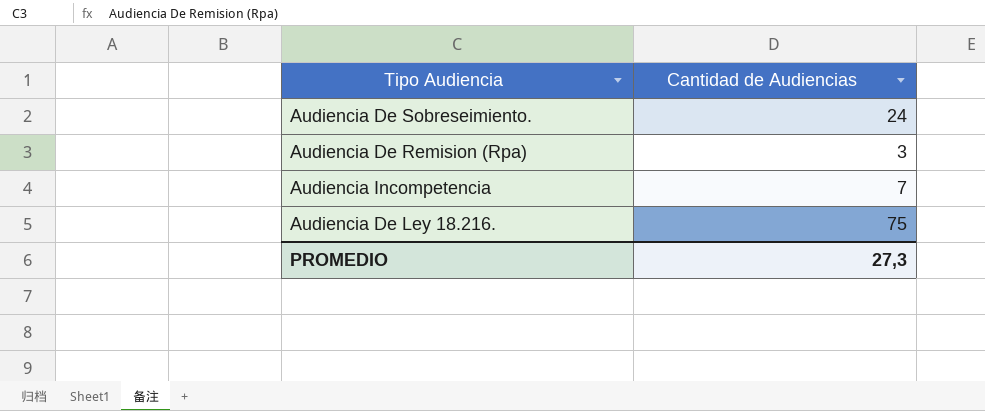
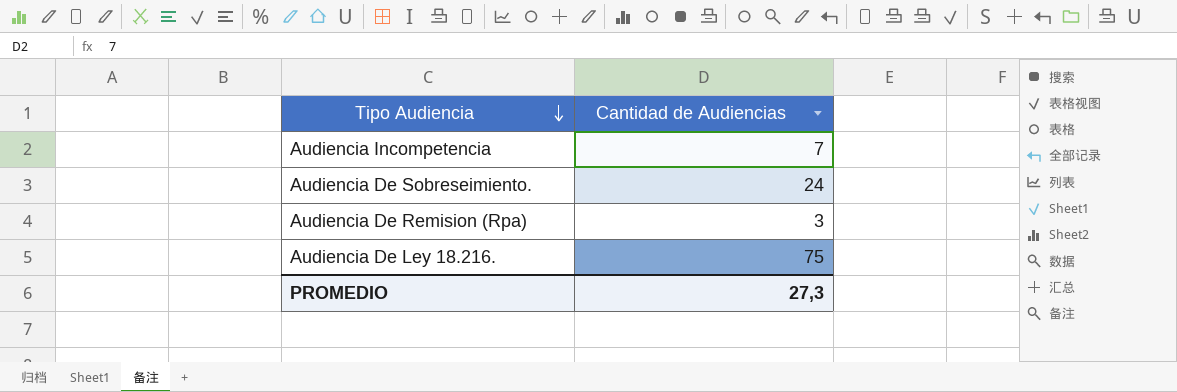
row order: none -> Tipo Audiencia descending

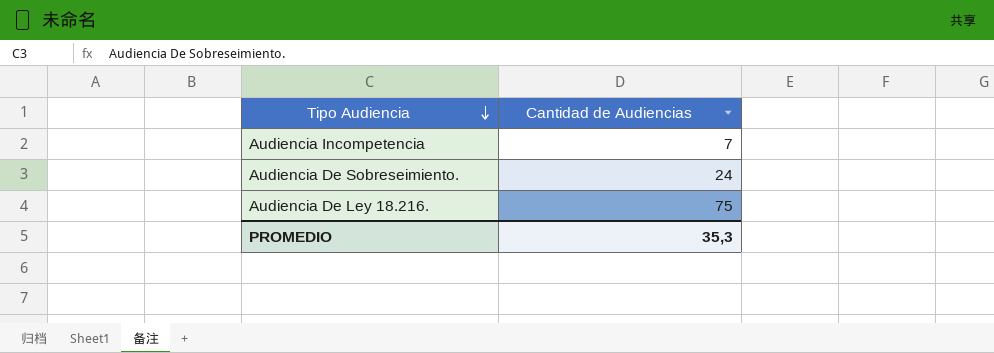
row Audiencia De Remision (Rpa): 3 -> none
PROMEDIO | Cantidad de Audiencias: 27,3 -> 35,3

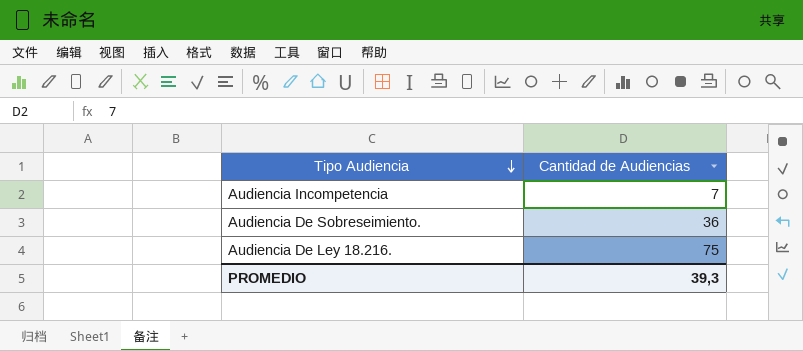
Audiencia De Sobreseimiento. | Cantidad de Audiencias: 24 -> 36
PROMEDIO | Cantidad de Audiencias: 35,3 -> 39,3

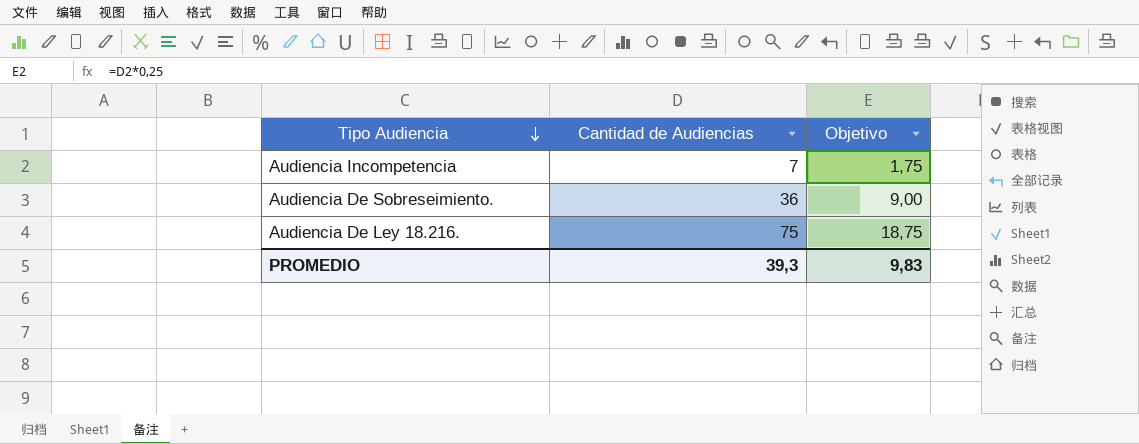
column Objetivo | formula: none -> [Cantidad de Audiencias] * 0,25

